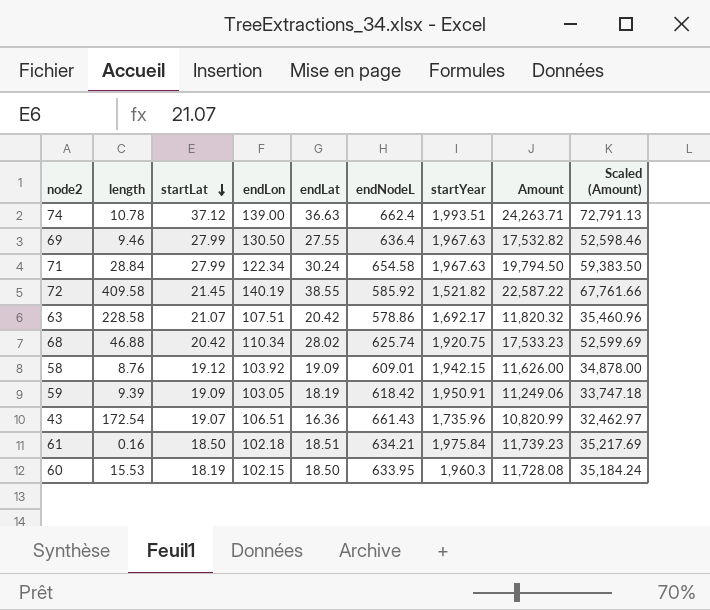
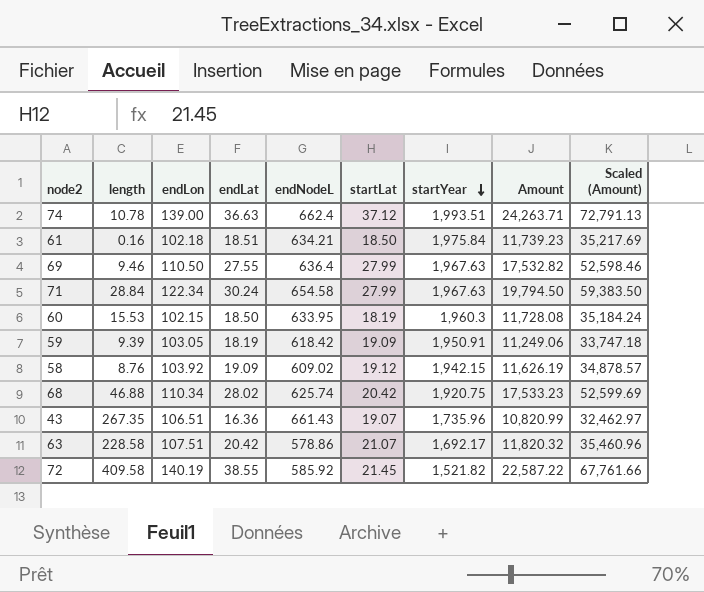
row order: startLat descending -> startYear descending
column startLat | position: 3 -> 6
69 | endLon: 130.50 -> 110.50
58 | endNodeL: 609.01 -> 609.02
58 | Amount: 11,626.00 -> 11,626.19
58 | Scaled (Amount): 34,878.00 -> 34,878.57
43 | length: 172.54 -> 267.35

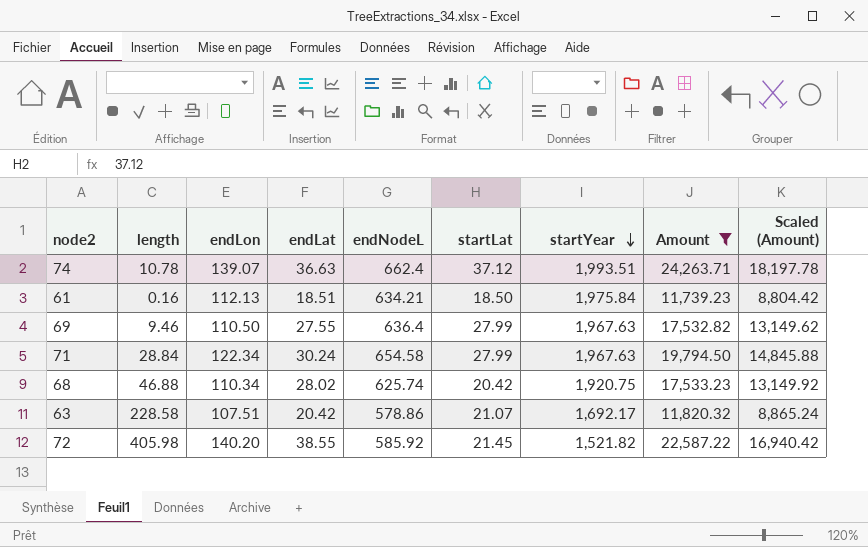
filter: none -> Amount >= 11,739.23
column Scaled (Amount) | formula: [Amount] * 3 -> [Amount] * 0.75
74 | endLon: 139.00 -> 139.07
61 | endLon: 102.18 -> 112.13
72 | length: 409.58 -> 405.98
72 | endLon: 140.19 -> 140.20

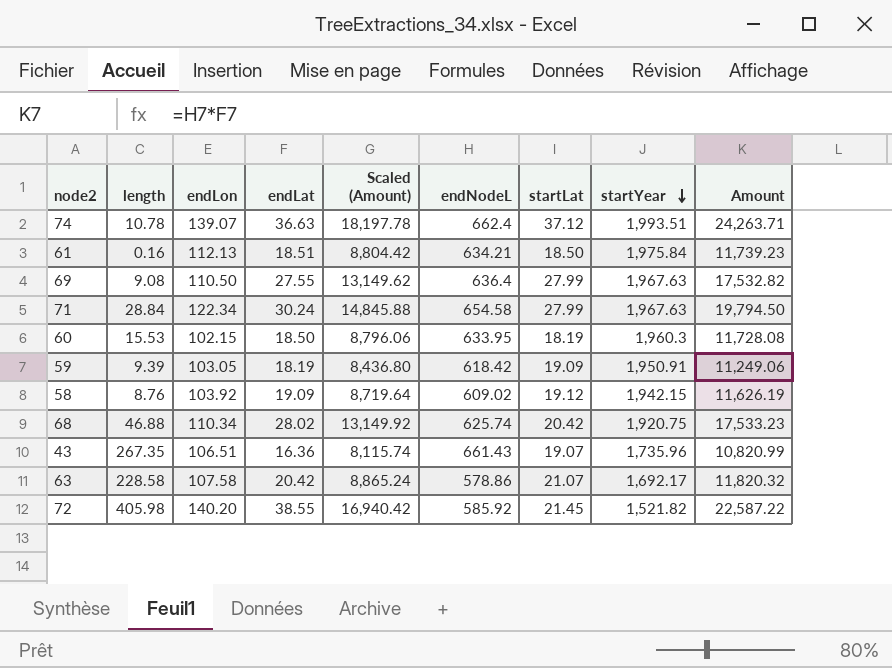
filter: Amount >= 11,739.23 -> none
column Scaled (Amount) | position: 9 -> 5
69 | length: 9.46 -> 9.08
63 | endLon: 107.51 -> 107.58

